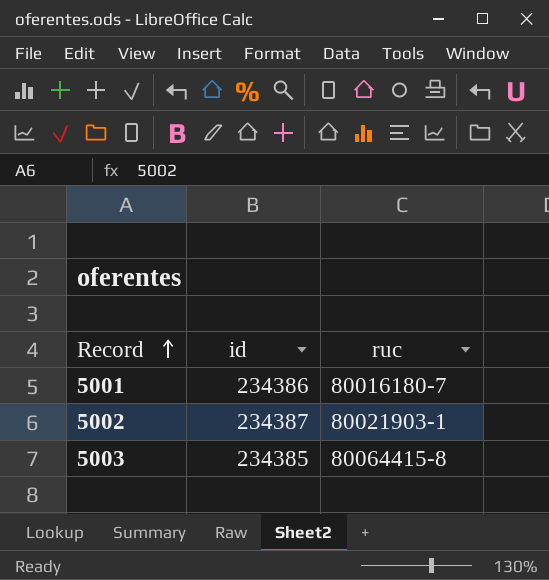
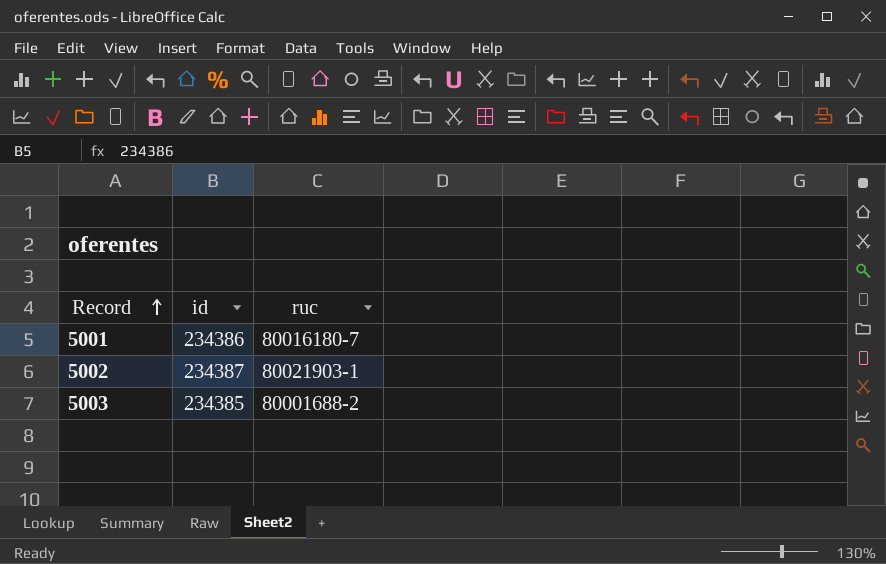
5003 | ruc: 80064415-8 -> 80001688-2

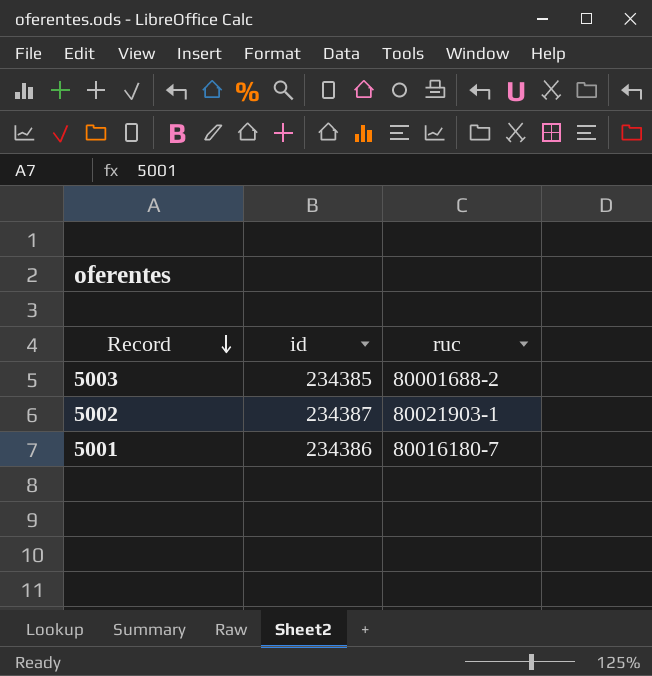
row order: Record ascending -> Record descending

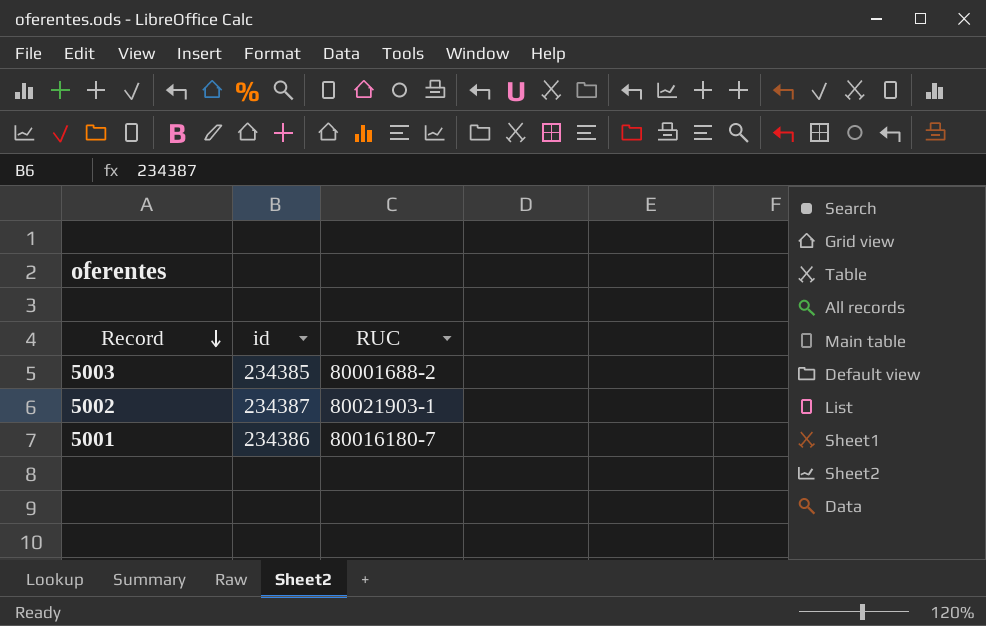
column name: ruc -> RUC

